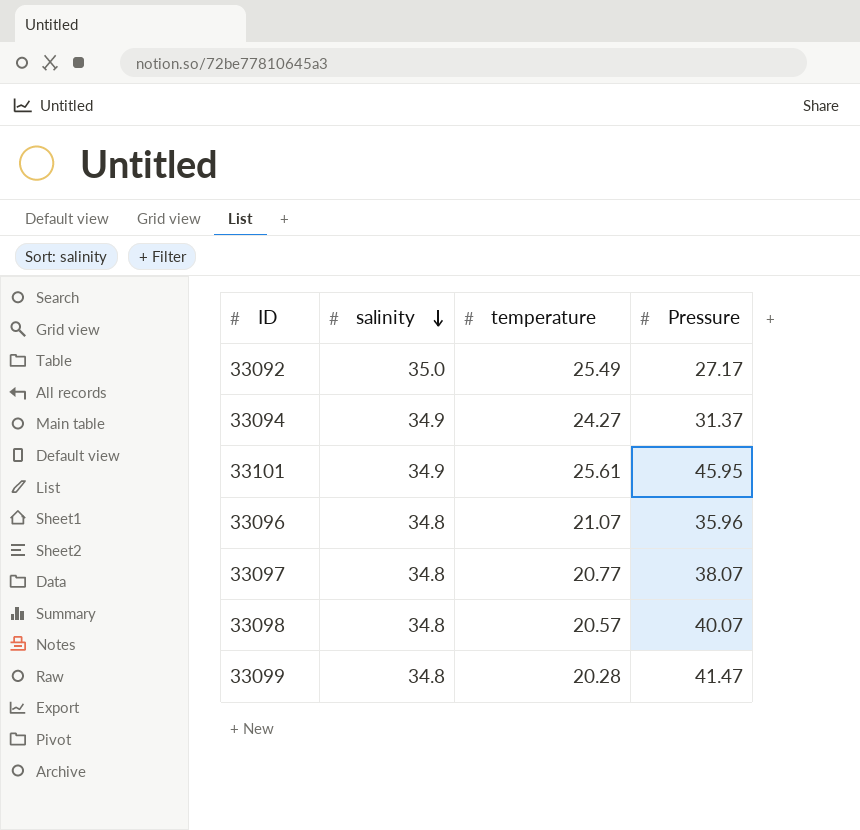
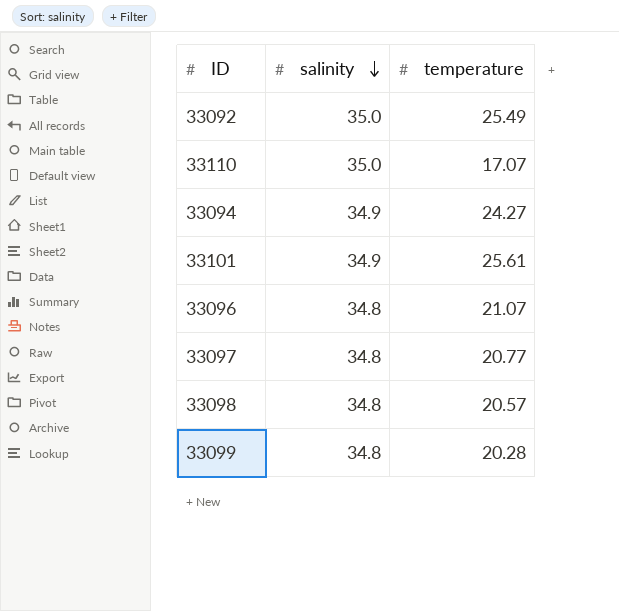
column Pressure | position: 4 -> none
row 33110: none -> 35.0 | 17.07

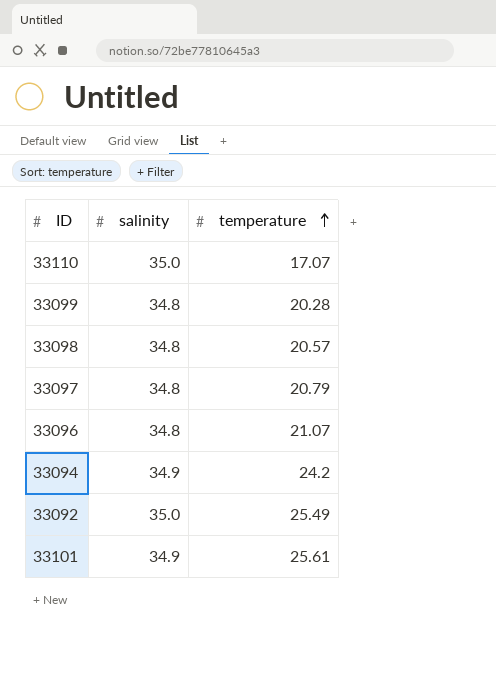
row order: salinity descending -> temperature ascending
33097 | temperature: 20.77 -> 20.79
33094 | temperature: 24.27 -> 24.2

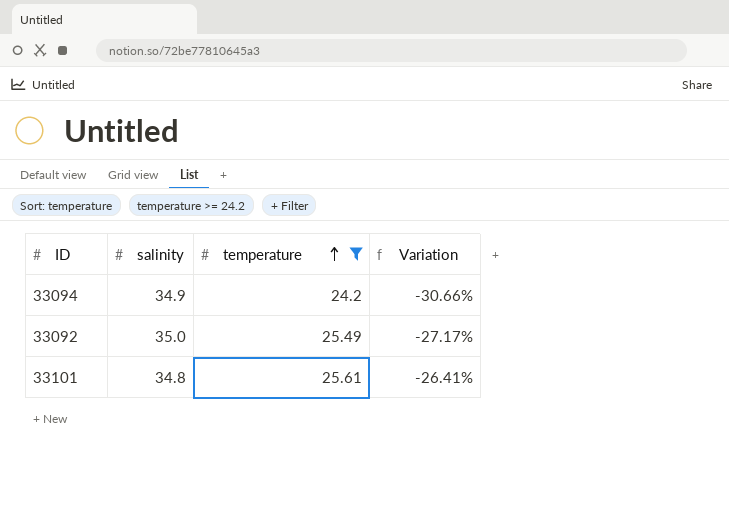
filter: none -> temperature >= 24.2
column Variation | formula: none -> ([temperature] - [salinity]) / [salinity]
33101 | salinity: 34.9 -> 34.8

